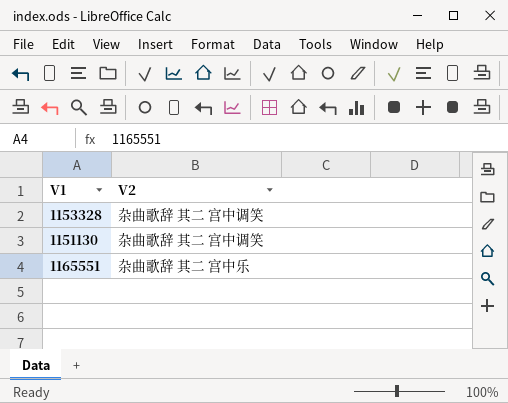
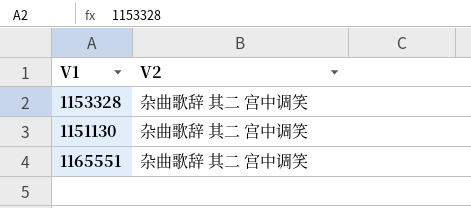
1165551 | V2: 杂曲歌辞 其二 宫中乐 -> 杂曲歌辞 其二 宫中调笑

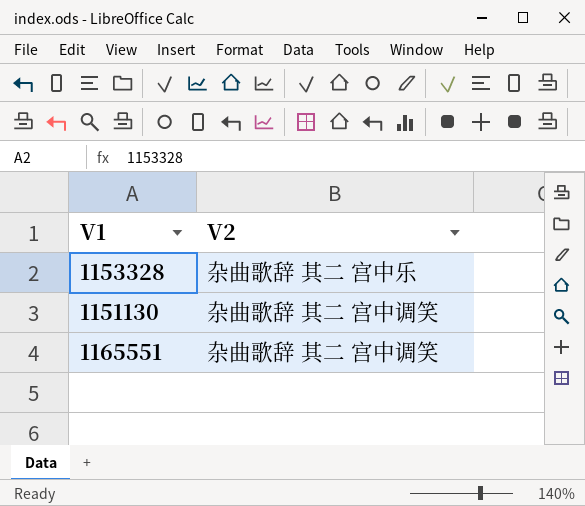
1153328 | V2: 杂曲歌辞 其二 宫中调笑 -> 杂曲歌辞 其二 宫中乐

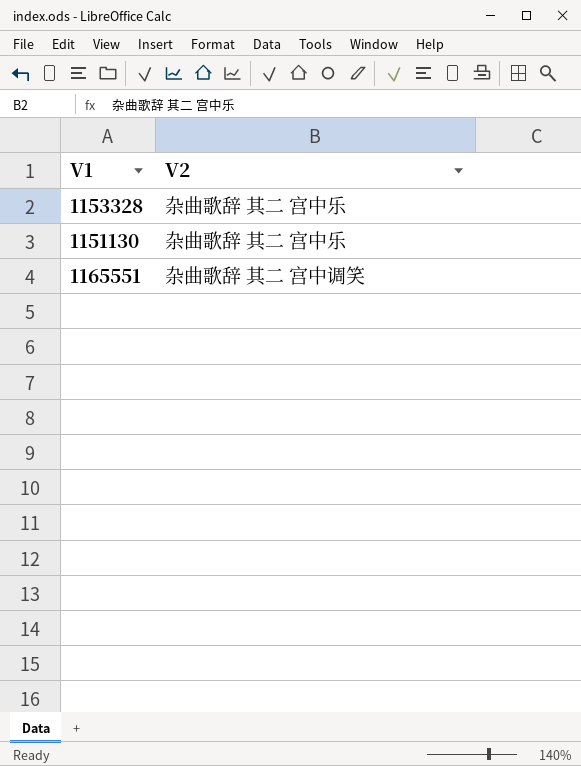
1151130 | V2: 杂曲歌辞 其二 宫中调笑 -> 杂曲歌辞 其二 宫中乐

